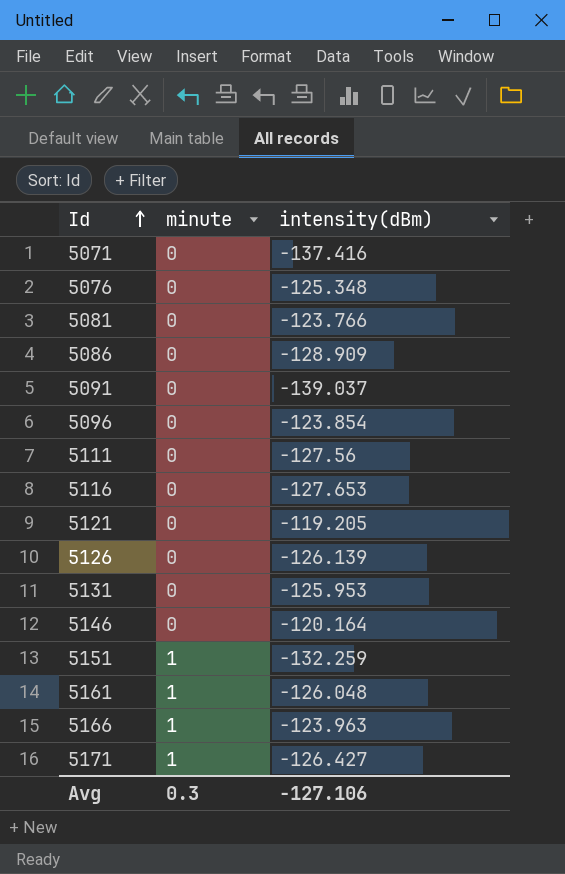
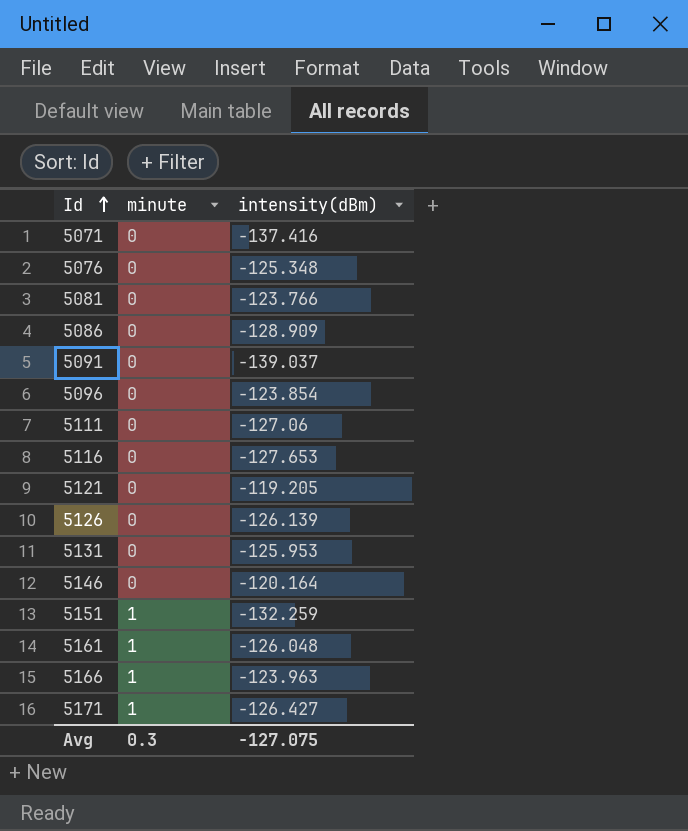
5111 | intensity(dBm): -127.56 -> -127.06
Avg | intensity(dBm): -127.106 -> -127.075

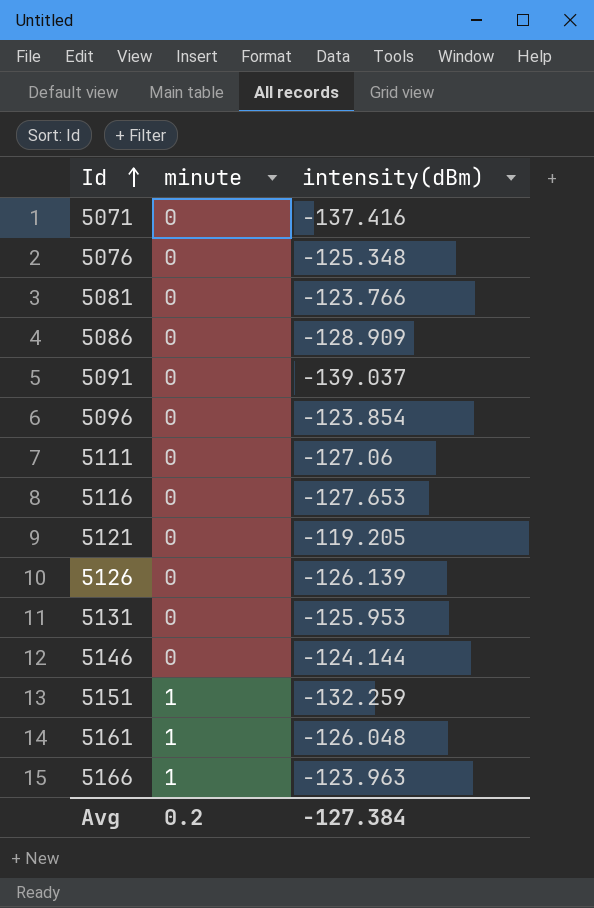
row 5171: 1 | -126.427 -> none
5146 | intensity(dBm): -120.164 -> -124.144
Avg | minute: 0.3 -> 0.2
Avg | intensity(dBm): -127.075 -> -127.384

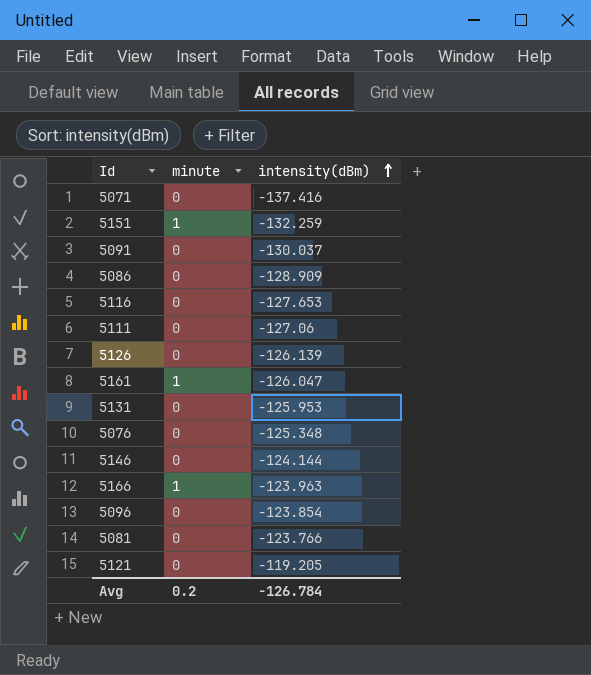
row order: Id ascending -> intensity(dBm) ascending
5091 | intensity(dBm): -139.037 -> -130.037
5161 | intensity(dBm): -126.048 -> -126.047
Avg | intensity(dBm): -127.384 -> -126.784

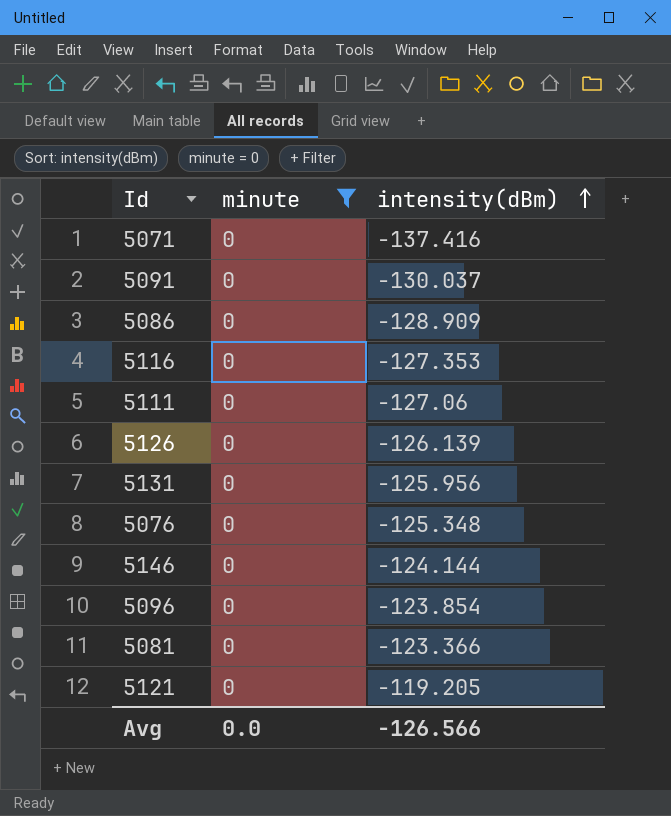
filter: none -> minute = 0
5116 | intensity(dBm): -127.653 -> -127.353
5131 | intensity(dBm): -125.953 -> -125.956
5081 | intensity(dBm): -123.766 -> -123.366
Avg | minute: 0.2 -> 0.0
Avg | intensity(dBm): -126.784 -> -126.566

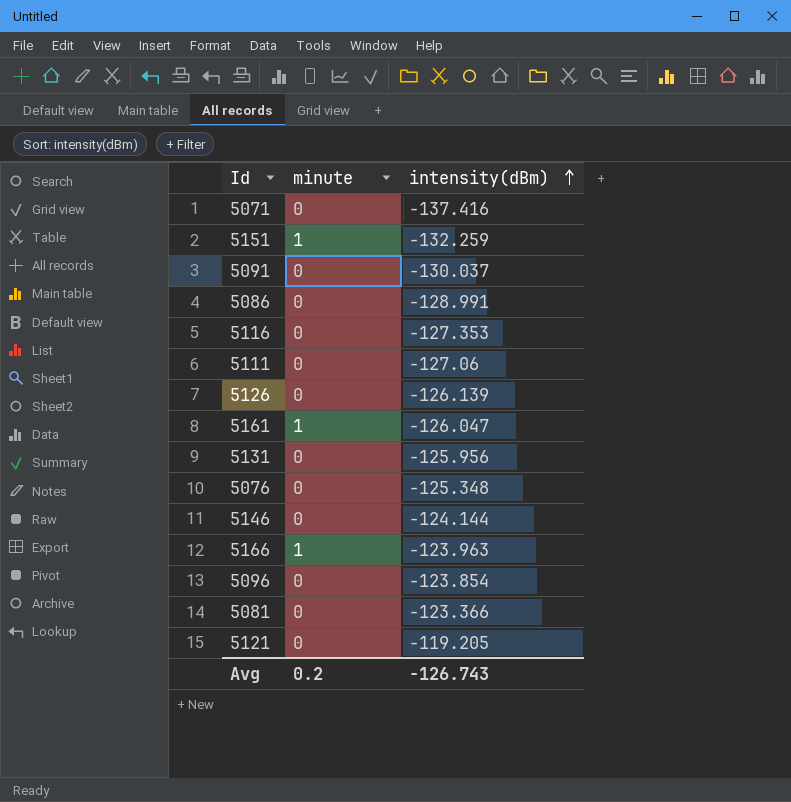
filter: minute = 0 -> none
5086 | intensity(dBm): -128.909 -> -128.991
Avg | minute: 0.0 -> 0.2
Avg | intensity(dBm): -126.566 -> -126.743

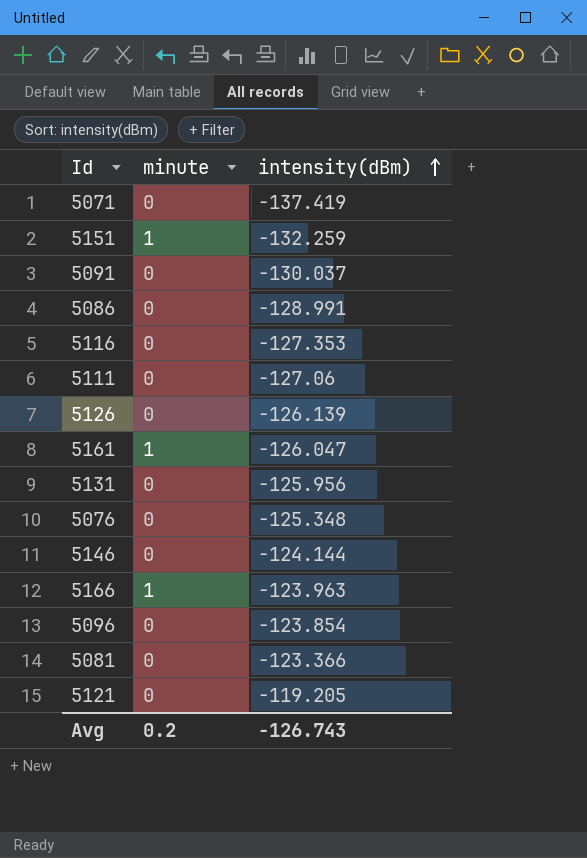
5071 | intensity(dBm): -137.416 -> -137.419

